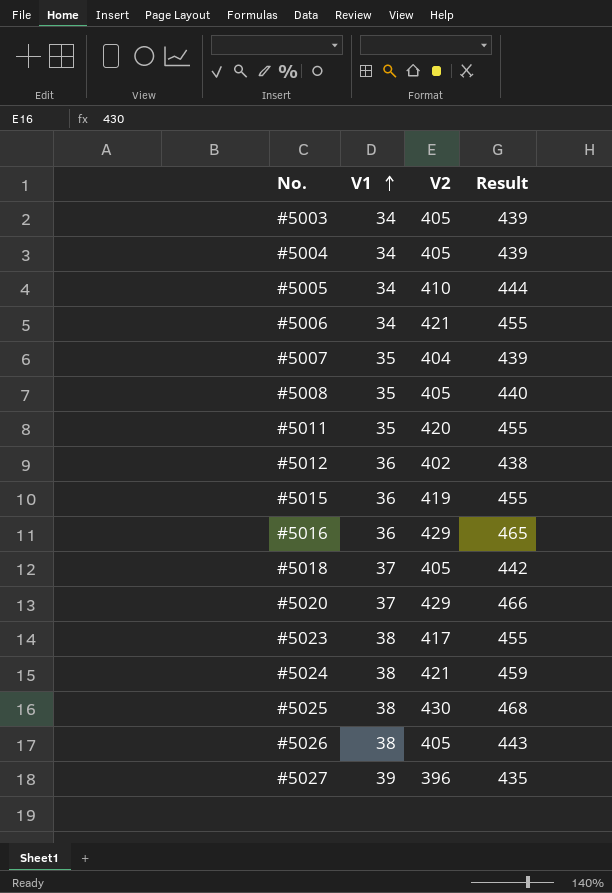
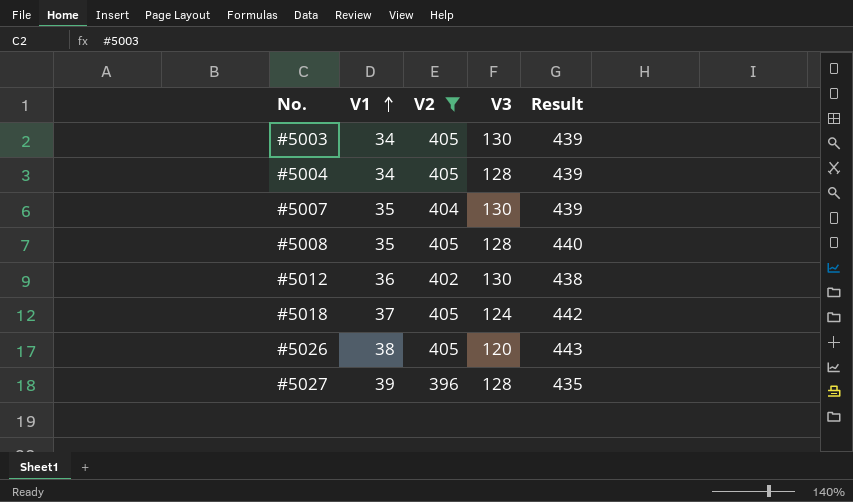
filter: none -> V2 <= 405
column V3 | position: none -> 4

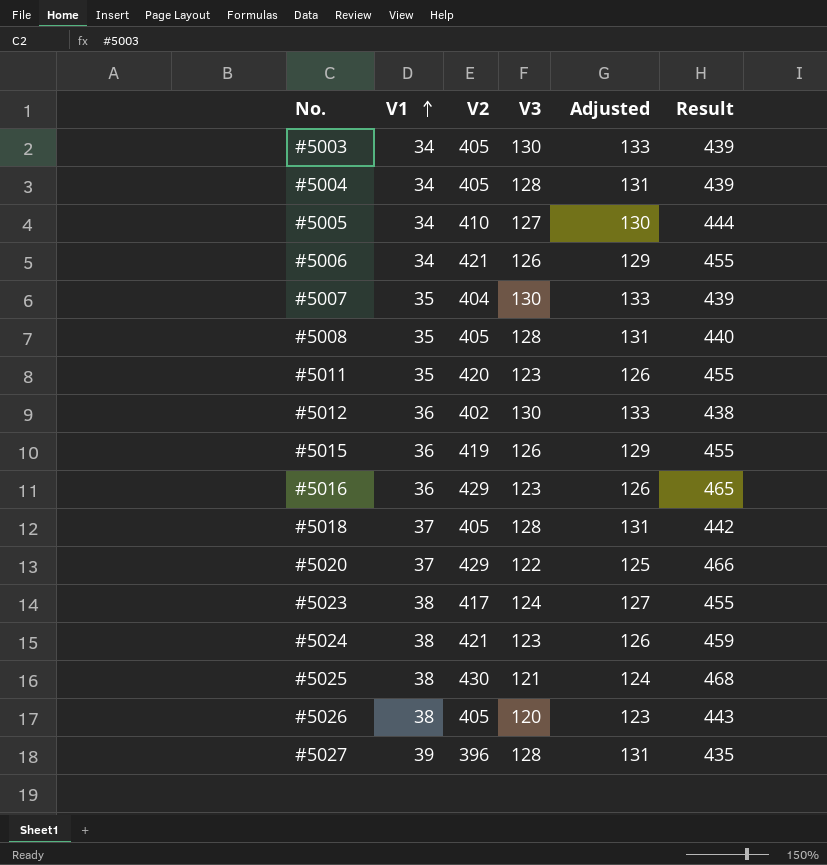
filter: V2 <= 405 -> none
column Adjusted | formula: none -> [V3] + 3
#5018 | V3: 124 -> 128

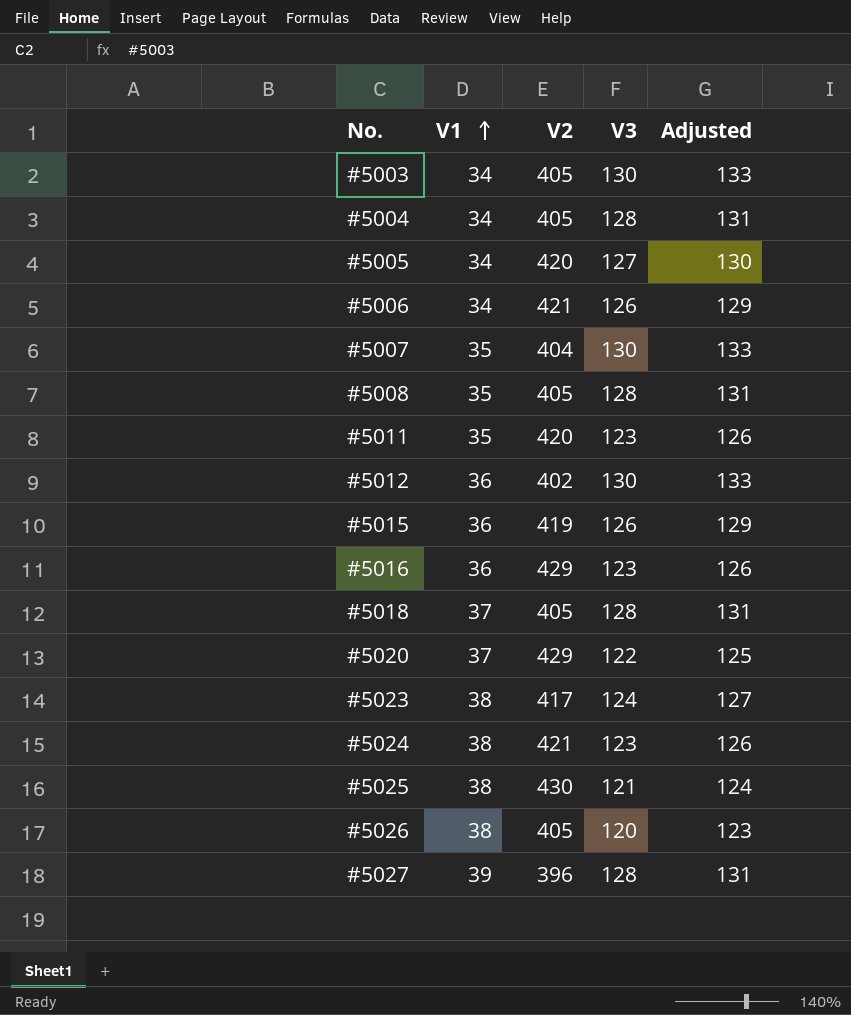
column Result | formula: [V1] + [V2] -> none
#5005 | V2: 410 -> 420

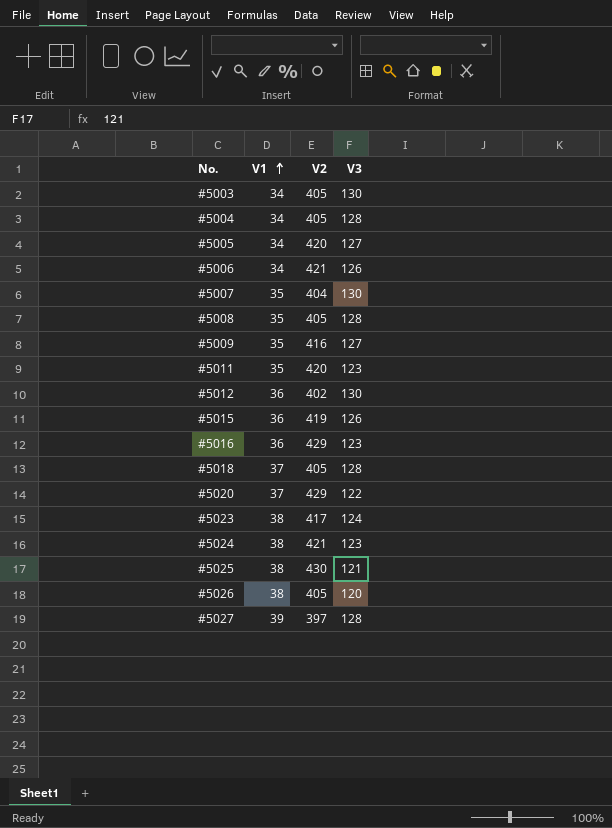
column Adjusted | formula: [V3] + 3 -> none
row #5009: none -> 35 | 416 | 127
#5027 | V2: 396 -> 397

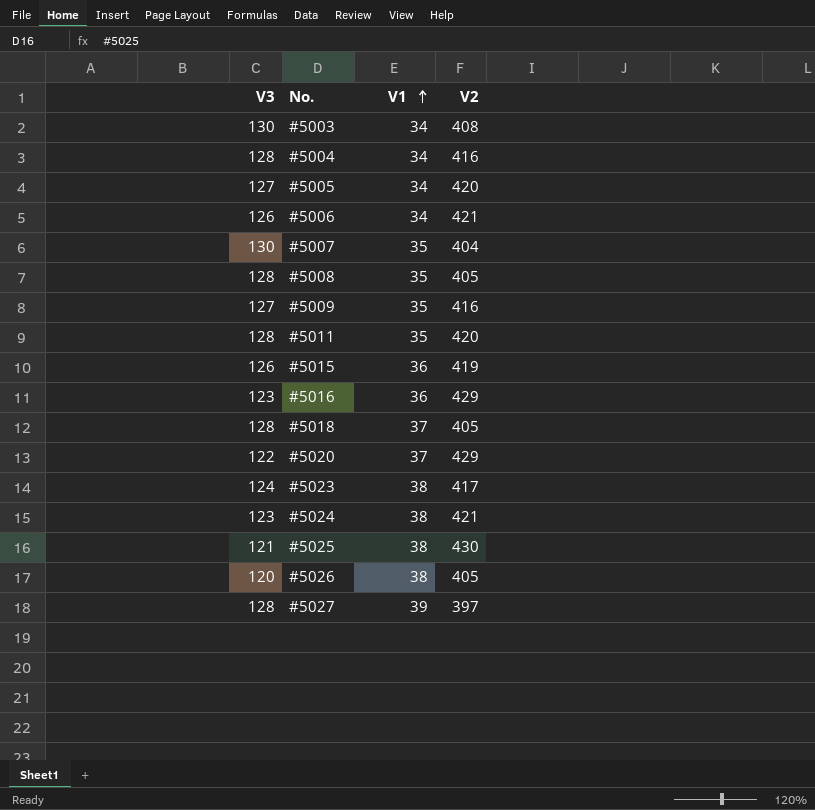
column V3 | position: 4 -> 1
row #5012: 36 | 402 | 130 -> none
#5003 | V2: 405 -> 408
#5004 | V2: 405 -> 416
#5011 | V3: 123 -> 128

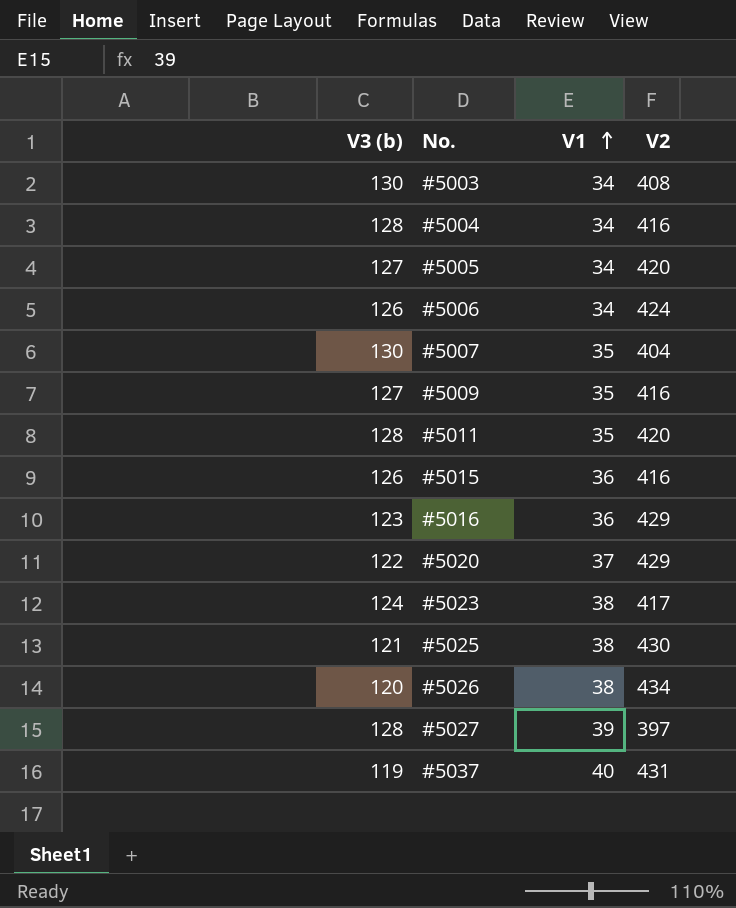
column name: V3 -> V3 (b)
row #5008: 128 | 35 | 405 -> none
row #5018: 128 | 37 | 405 -> none
row #5024: 123 | 38 | 421 -> none
#5006 | V2: 421 -> 424
#5015 | V2: 419 -> 416
#5026 | V2: 405 -> 434
row #5037: none -> 119 | 40 | 431

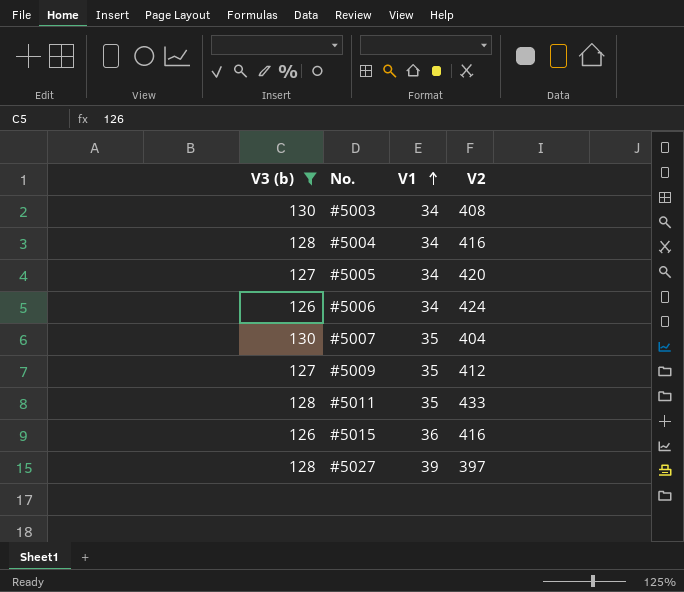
filter: none -> V3 (b) >= 126
#5009 | V2: 416 -> 412
#5011 | V2: 420 -> 433

